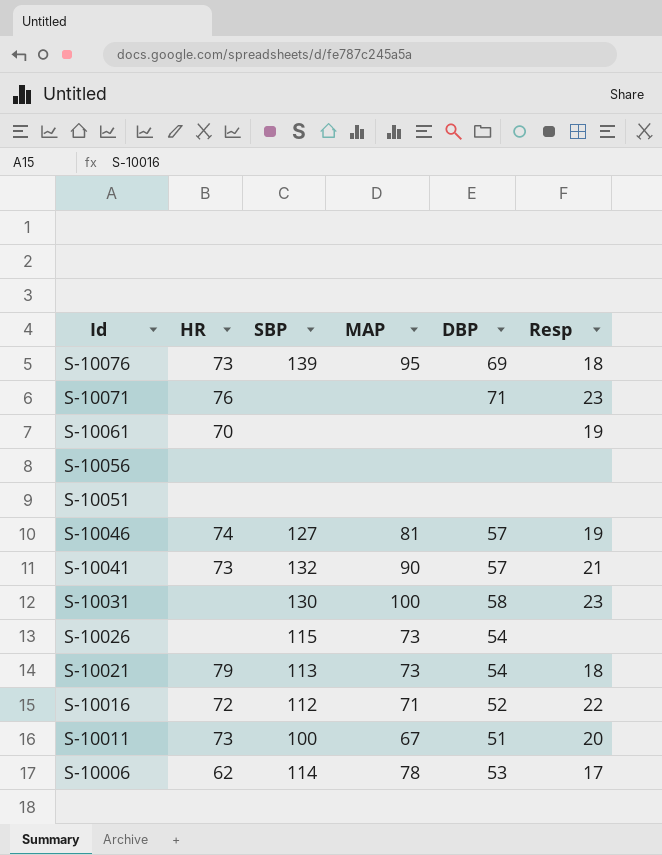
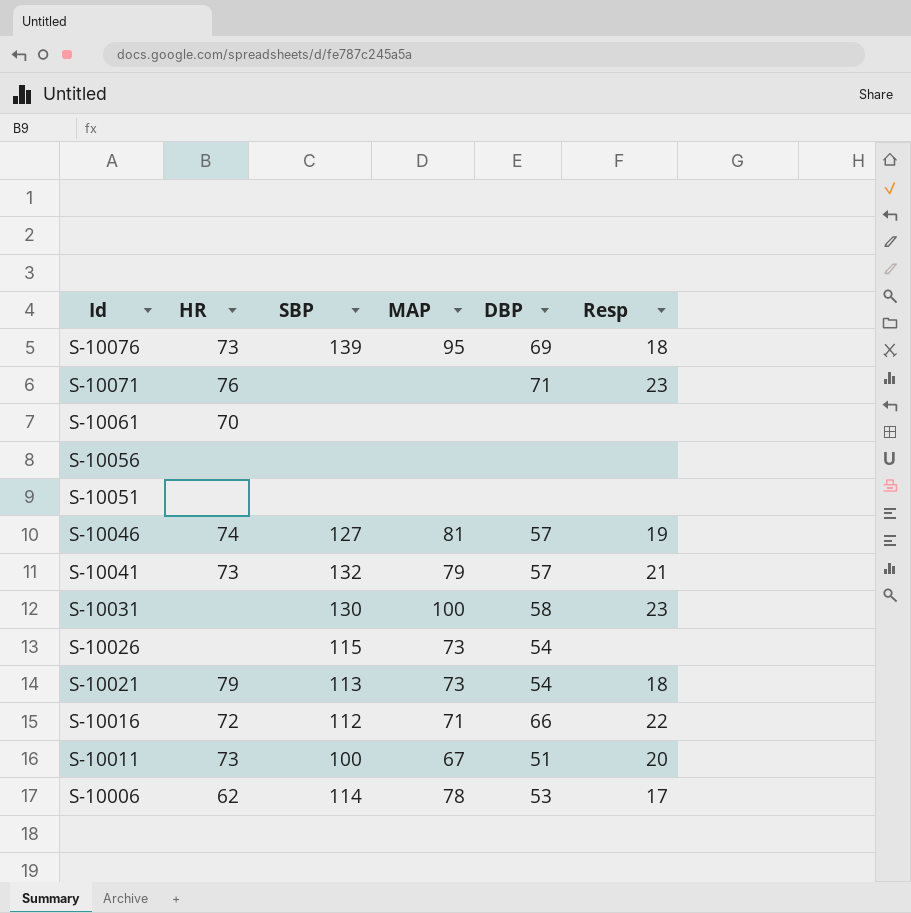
S-10061 | Resp: 19 -> none
S-10041 | MAP: 90 -> 79
S-10016 | DBP: 52 -> 66

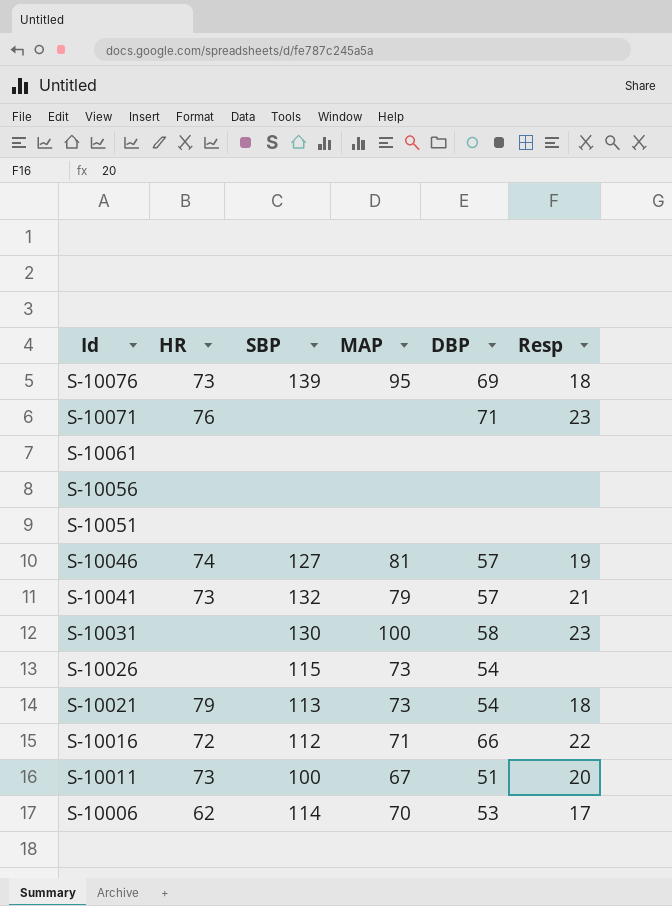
S-10061 | HR: 70 -> none
S-10006 | MAP: 78 -> 70

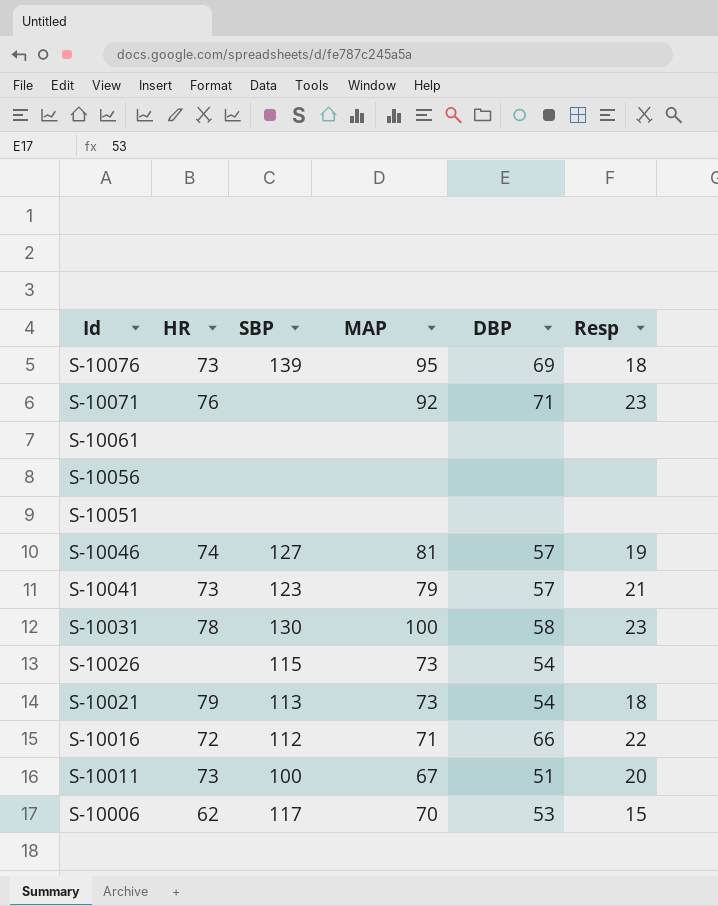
S-10071 | MAP: none -> 92
S-10041 | SBP: 132 -> 123
S-10031 | HR: none -> 78
S-10006 | SBP: 114 -> 117
S-10006 | Resp: 17 -> 15

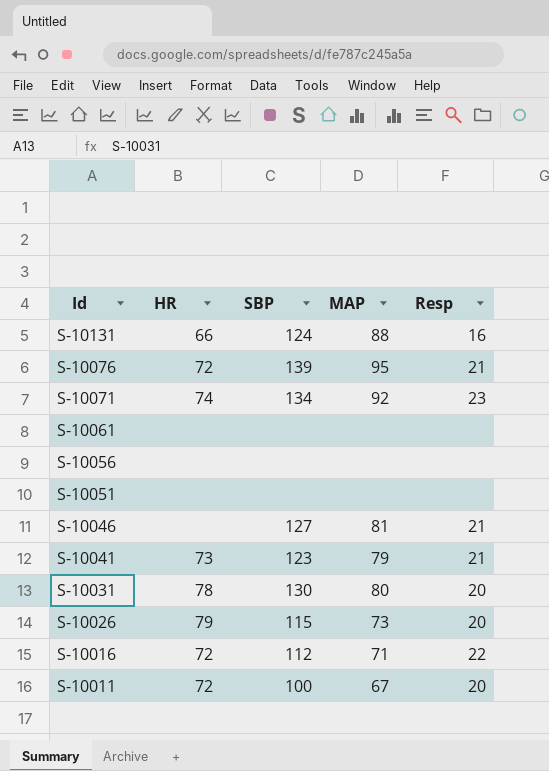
column DBP | position: 5 -> none
row S-10021: 79 | 113 | 73 | 54 | 18 -> none
row S-10006: 62 | 117 | 70 | 53 | 15 -> none
row S-10131: none -> 66 | 124 | 88 | 16
S-10076 | HR: 73 -> 72
S-10076 | Resp: 18 -> 21
S-10071 | HR: 76 -> 74
S-10071 | SBP: none -> 134
S-10046 | HR: 74 -> none
S-10046 | Resp: 19 -> 21
S-10031 | MAP: 100 -> 80
S-10031 | Resp: 23 -> 20
S-10026 | HR: none -> 79
S-10026 | Resp: none -> 20
S-10011 | HR: 73 -> 72

